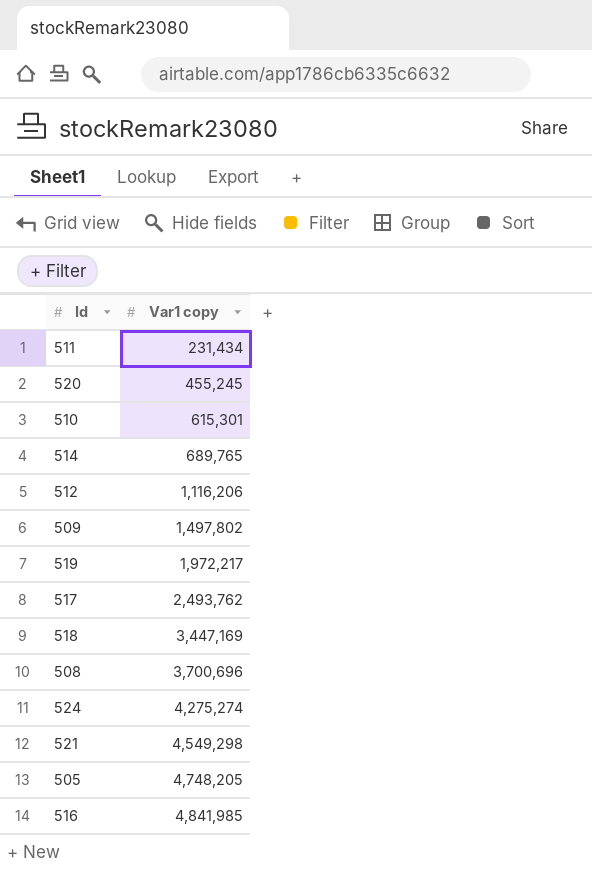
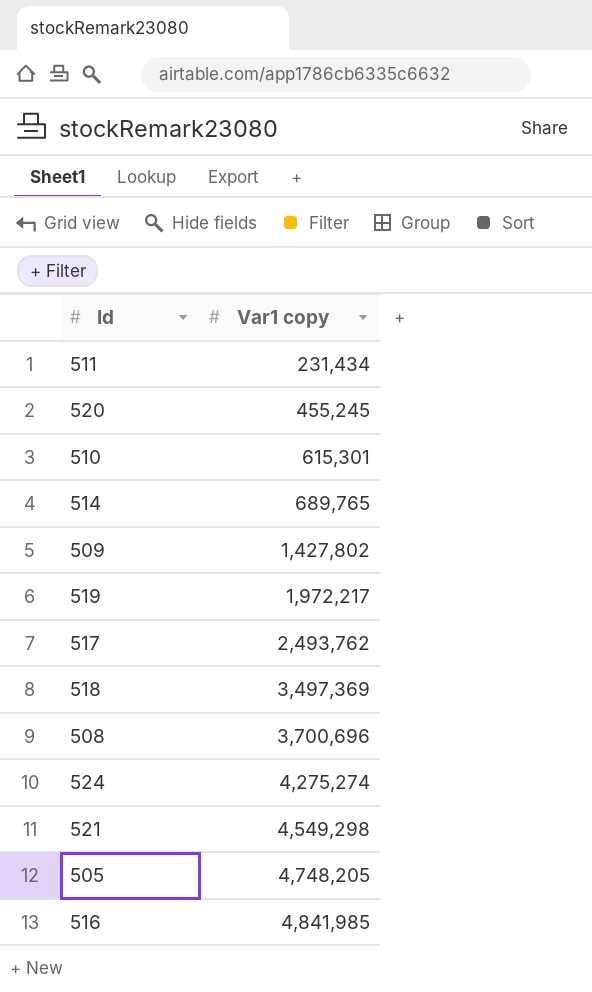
row 512: 1,116,206 -> none
509 | Var1 copy: 1,497,802 -> 1,427,802
518 | Var1 copy: 3,447,169 -> 3,497,369

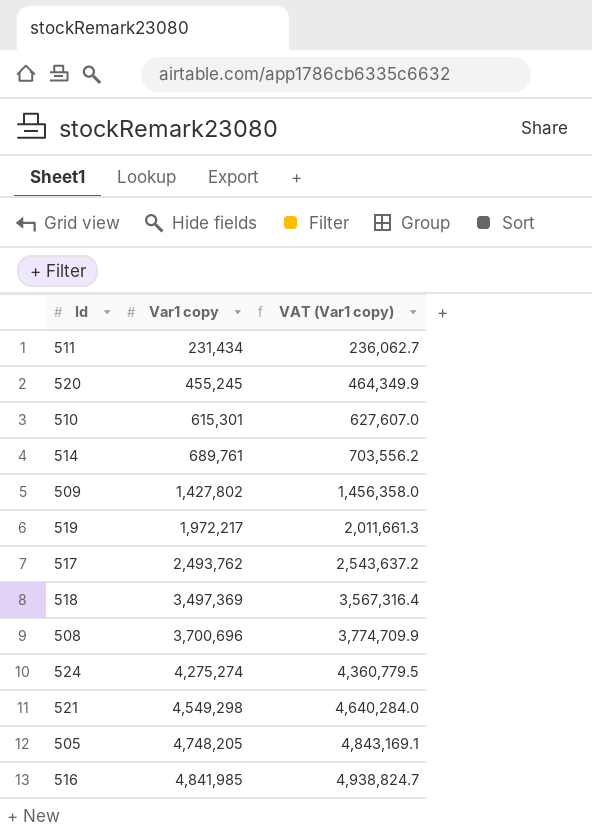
column VAT (Var1 copy) | formula: none -> [Var1 copy] * 1.02
514 | Var1 copy: 689,765 -> 689,761

